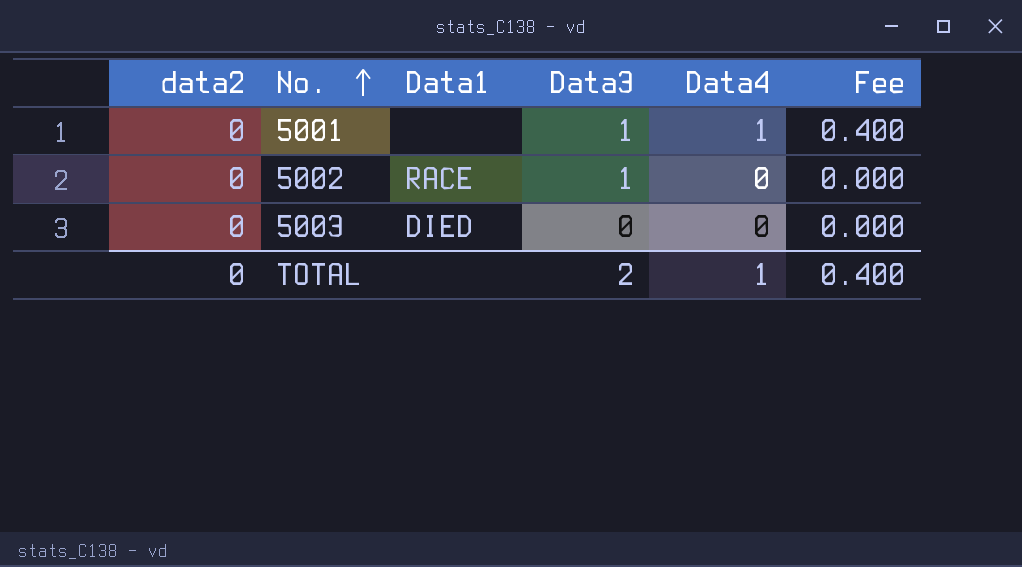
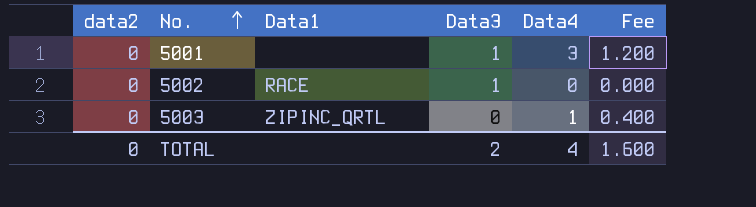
5001 | Data4: 1 -> 3
5001 | Fee: 0.400 -> 1.200
5003 | Data1: DIED -> ZIPINC_QRTL
5003 | Data4: 0 -> 1
5003 | Fee: 0.000 -> 0.400
TOTAL | Data4: 1 -> 4
TOTAL | Fee: 0.400 -> 1.600

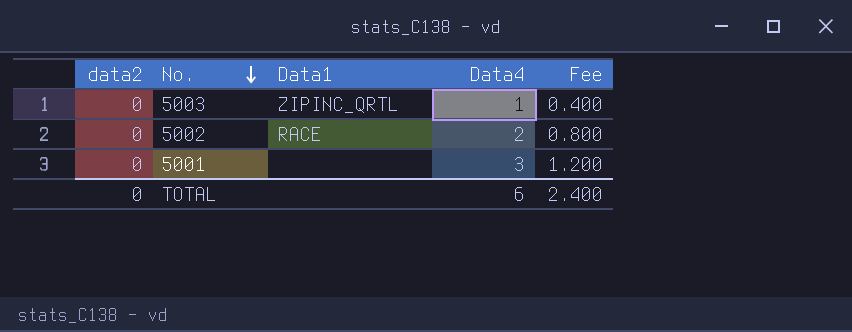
row order: No. ascending -> No. descending
column Data3 | position: 4 -> none
5002 | Data4: 0 -> 2
5002 | Fee: 0.000 -> 0.800
TOTAL | Data4: 4 -> 6
TOTAL | Fee: 1.600 -> 2.400

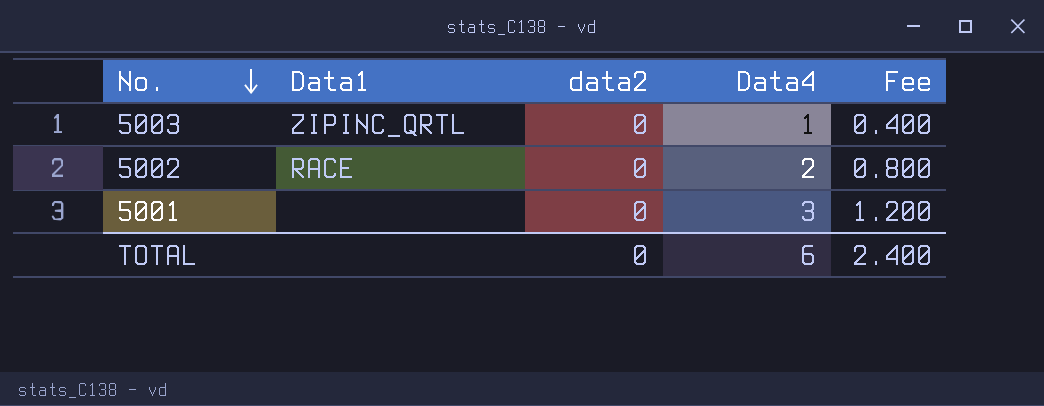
column data2 | position: 1 -> 3

